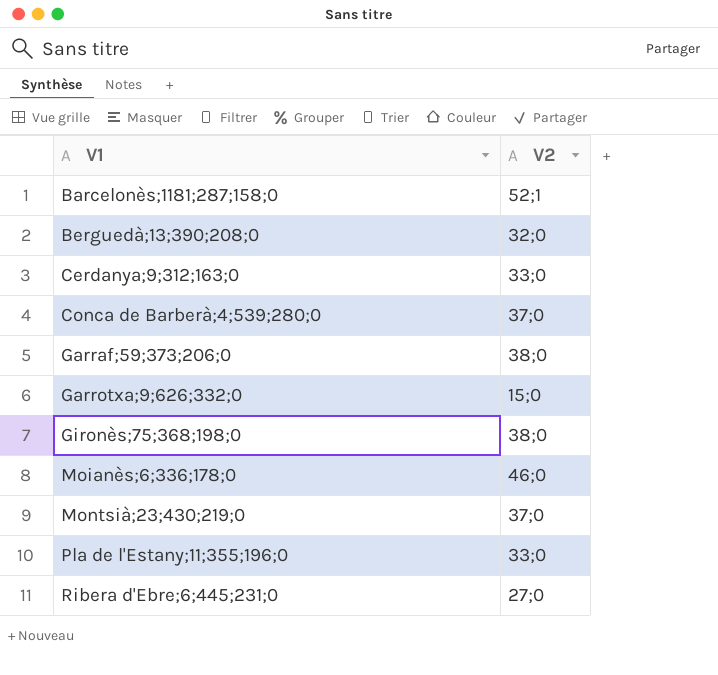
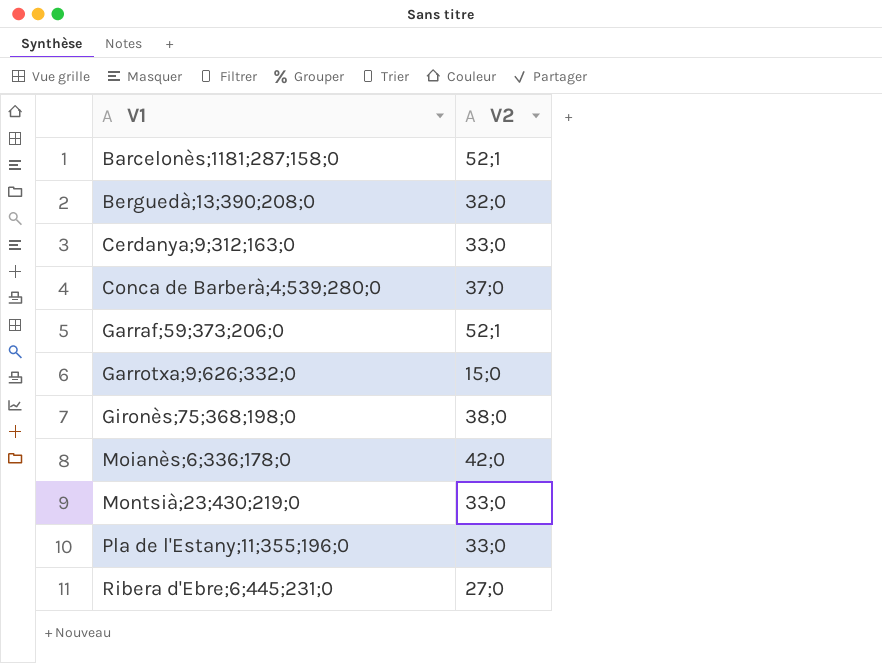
Garraf;59;373;206;0 | V2: 38;0 -> 52;1
Moianès;6;336;178;0 | V2: 46;0 -> 42;0
Montsià;23;430;219;0 | V2: 37;0 -> 33;0

